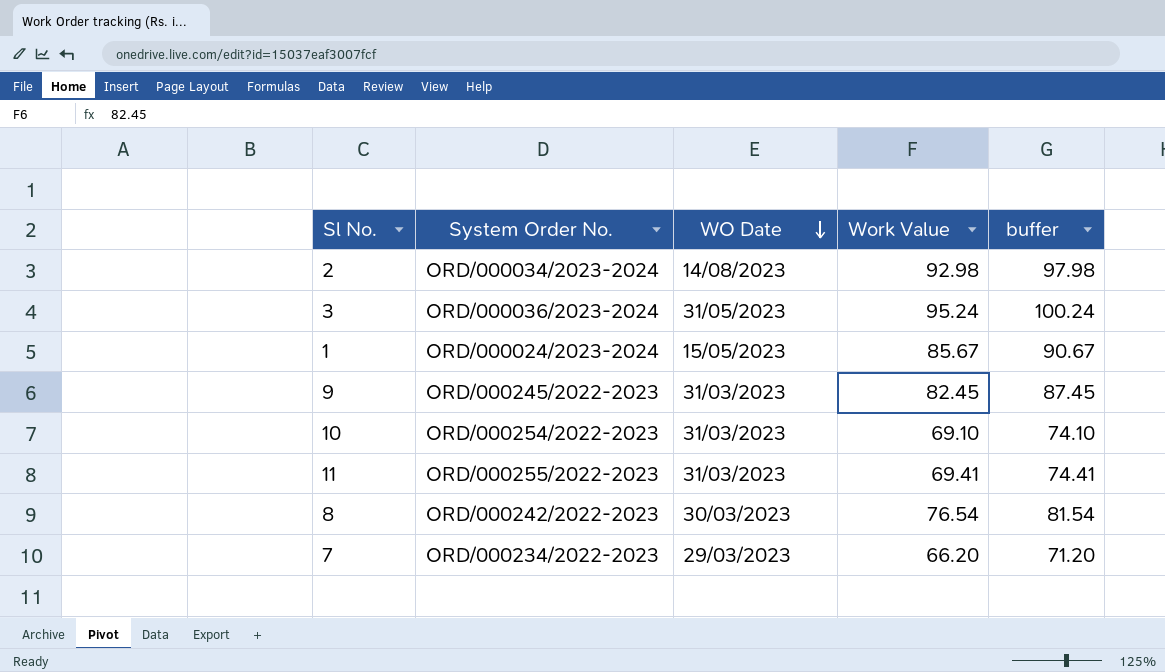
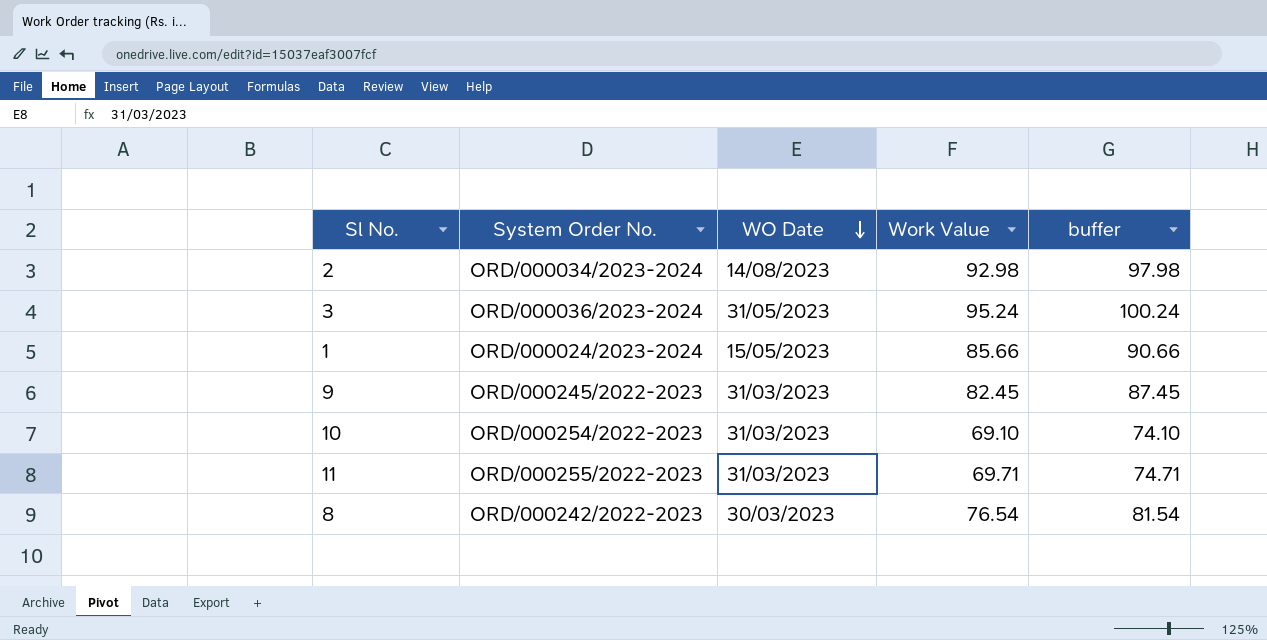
row 7: ORD/000234/2022-2023 | 29/03/2023 | 66.20 | 71.20 -> none
1 | Work Value: 85.67 -> 85.66
1 | buffer: 90.67 -> 90.66
11 | Work Value: 69.41 -> 69.71
11 | buffer: 74.41 -> 74.71

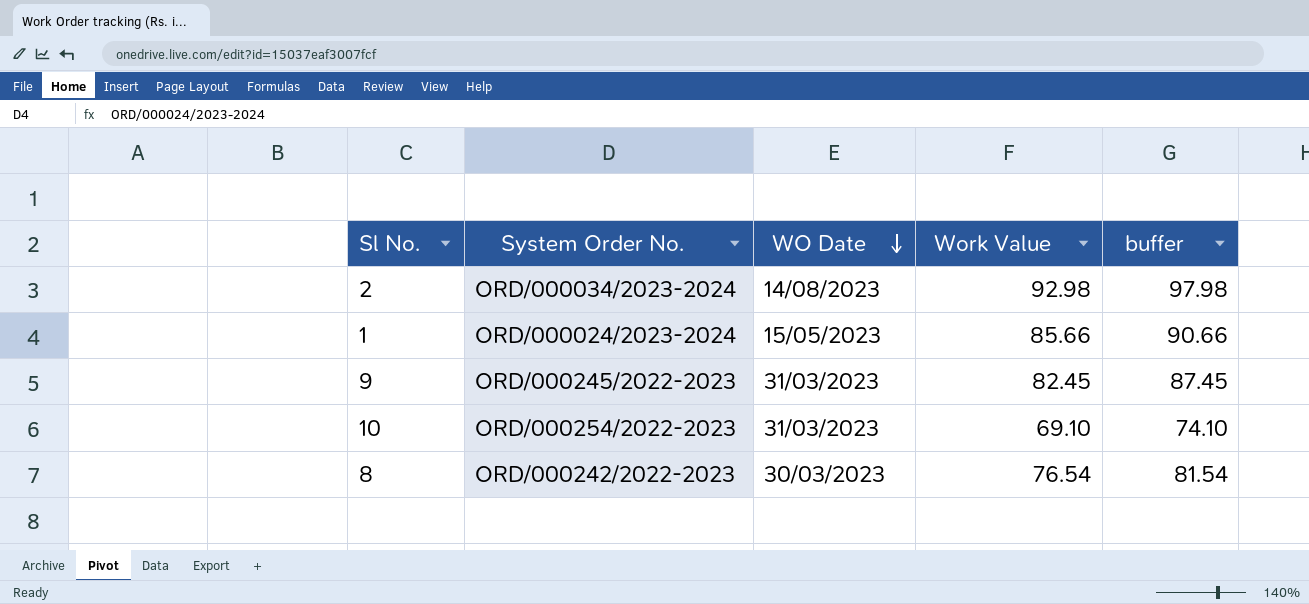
row 3: ORD/000036/2023-2024 | 31/05/2023 | 95.24 | 100.24 -> none
row 11: ORD/000255/2022-2023 | 31/03/2023 | 69.71 | 74.71 -> none

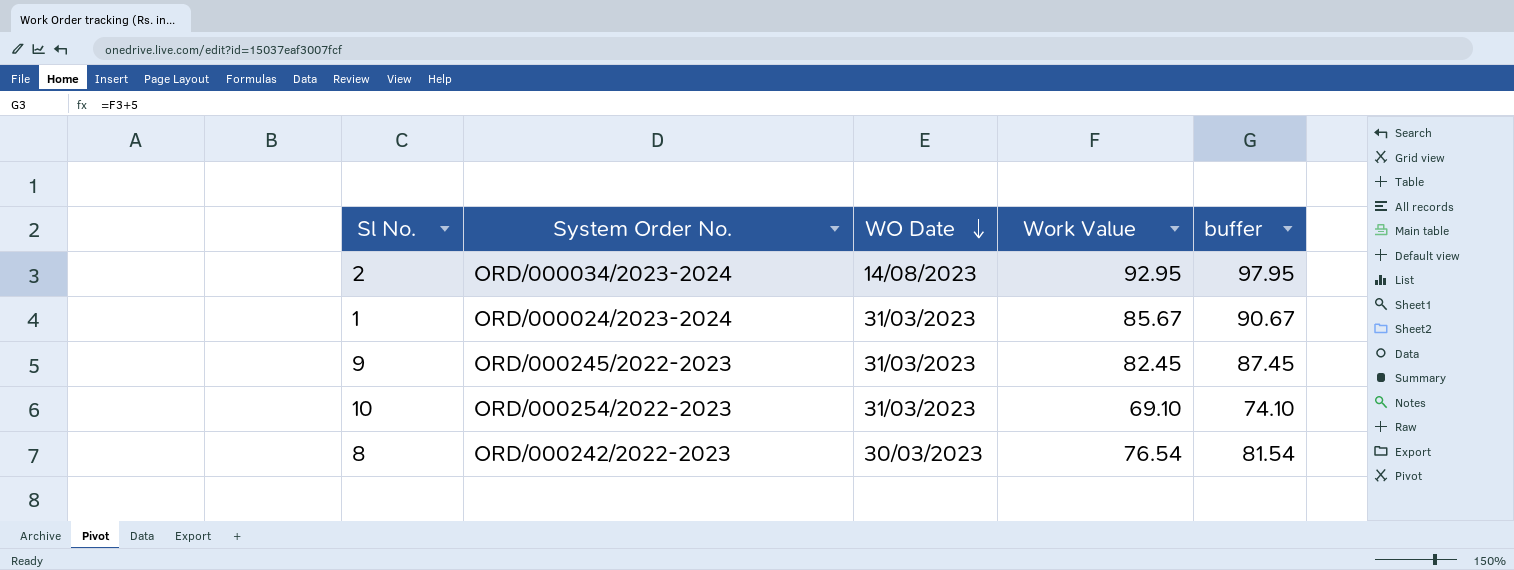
2 | Work Value: 92.98 -> 92.95
2 | buffer: 97.98 -> 97.95
1 | WO Date: 15/05/2023 -> 31/03/2023
1 | Work Value: 85.66 -> 85.67
1 | buffer: 90.66 -> 90.67

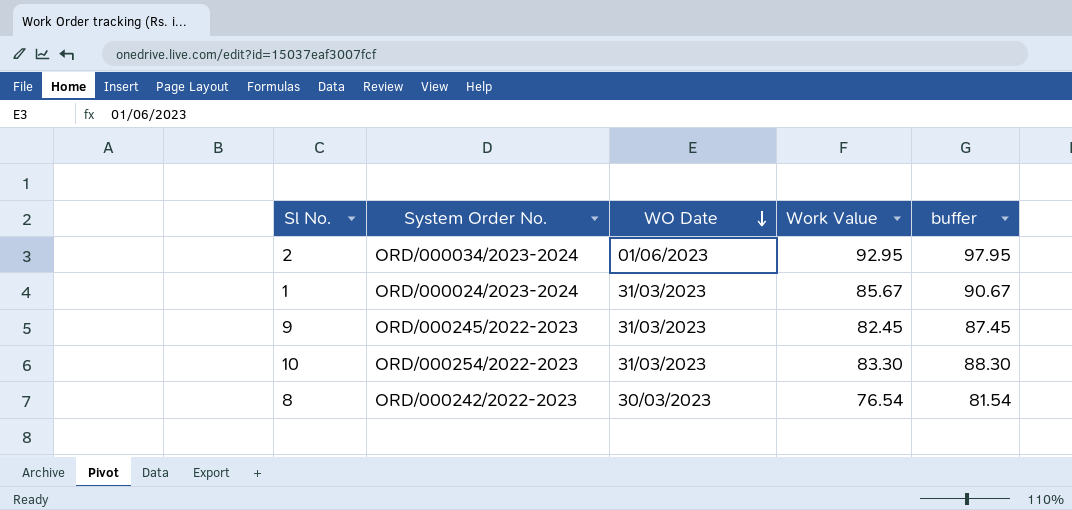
2 | WO Date: 14/08/2023 -> 01/06/2023
10 | Work Value: 69.10 -> 83.30
10 | buffer: 74.10 -> 88.30

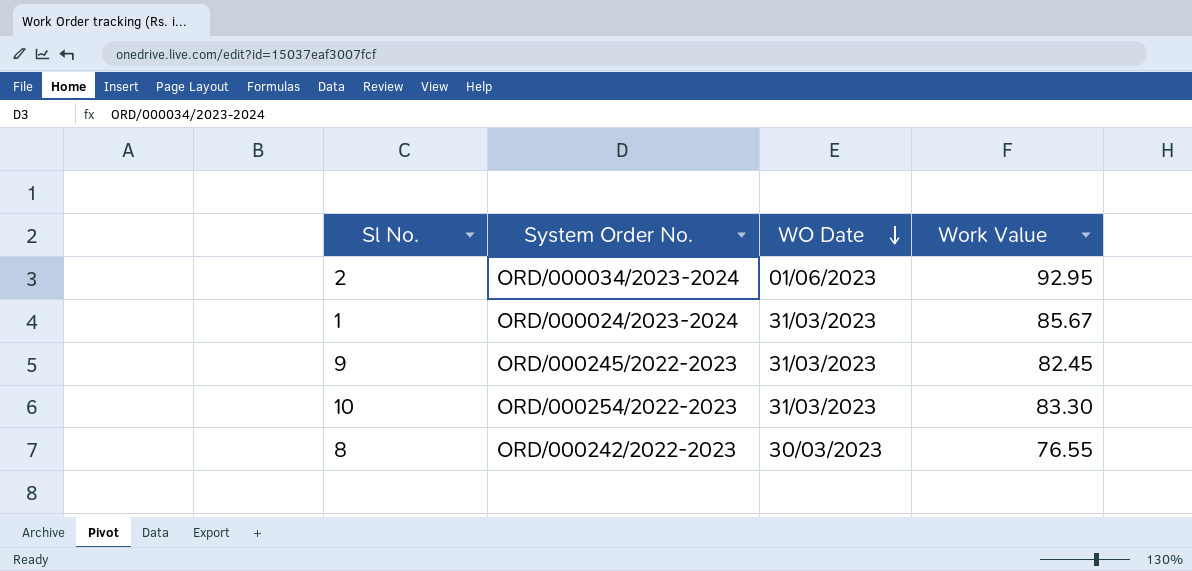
column buffer | formula: [Work Value] + 5 -> none
8 | Work Value: 76.54 -> 76.55

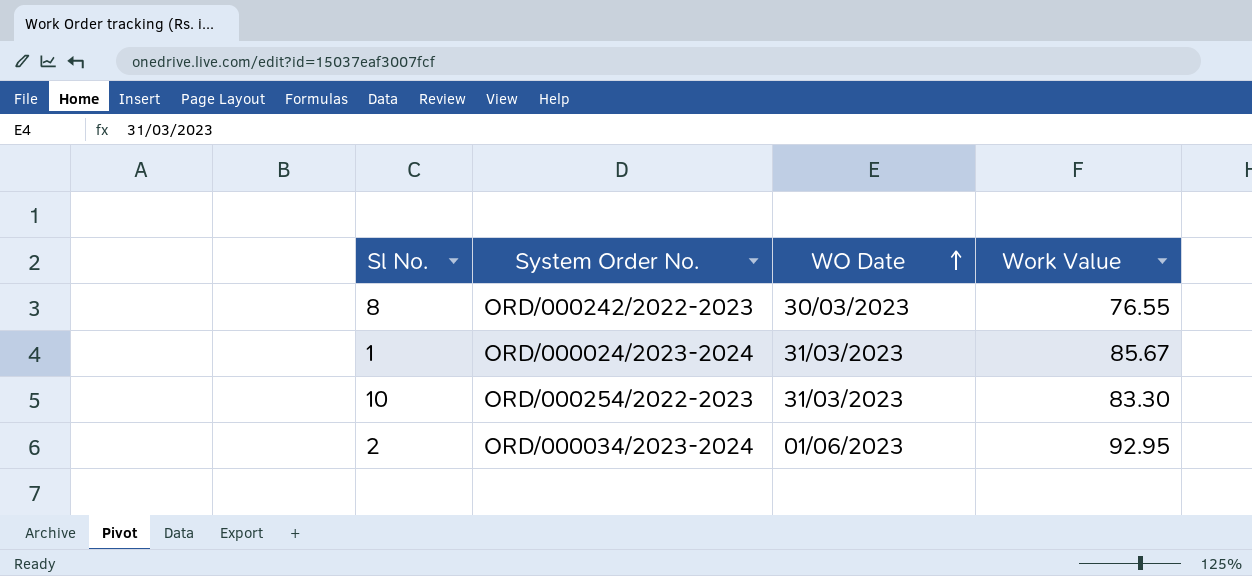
row order: WO Date descending -> WO Date ascending
row 9: ORD/000245/2022-2023 | 31/03/2023 | 82.45 -> none

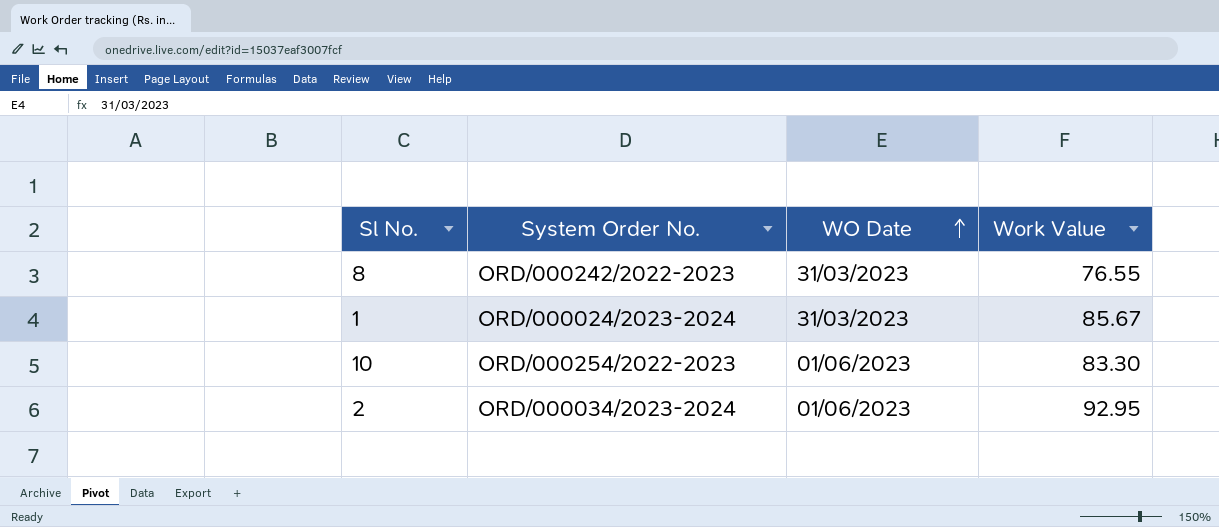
8 | WO Date: 30/03/2023 -> 31/03/2023
10 | WO Date: 31/03/2023 -> 01/06/2023

